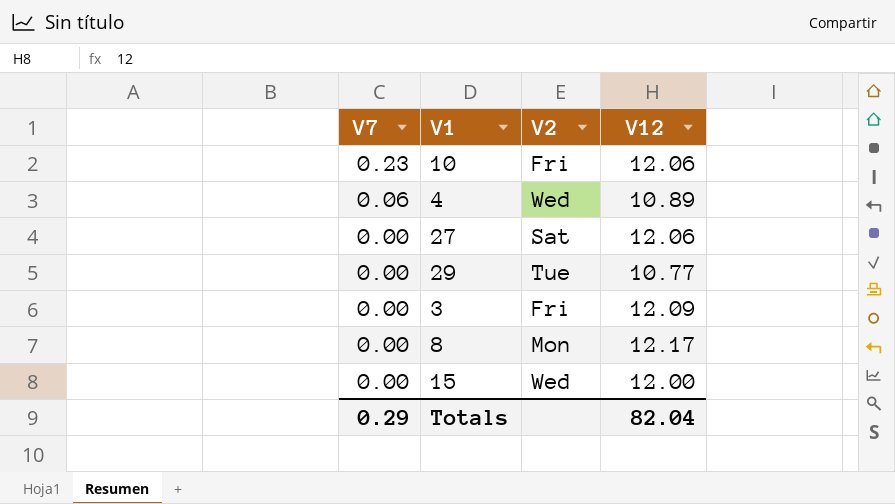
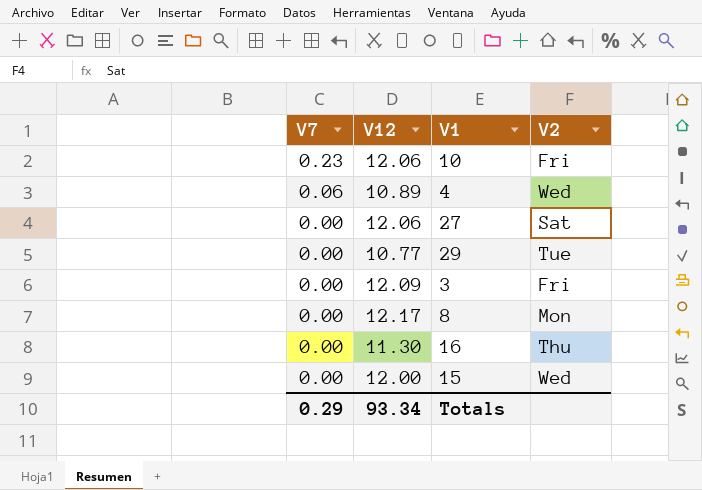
column V12 | position: 4 -> 2
row 16: none -> 0.00 | 11.30 | Thu
Totals | V12: 82.04 -> 93.34

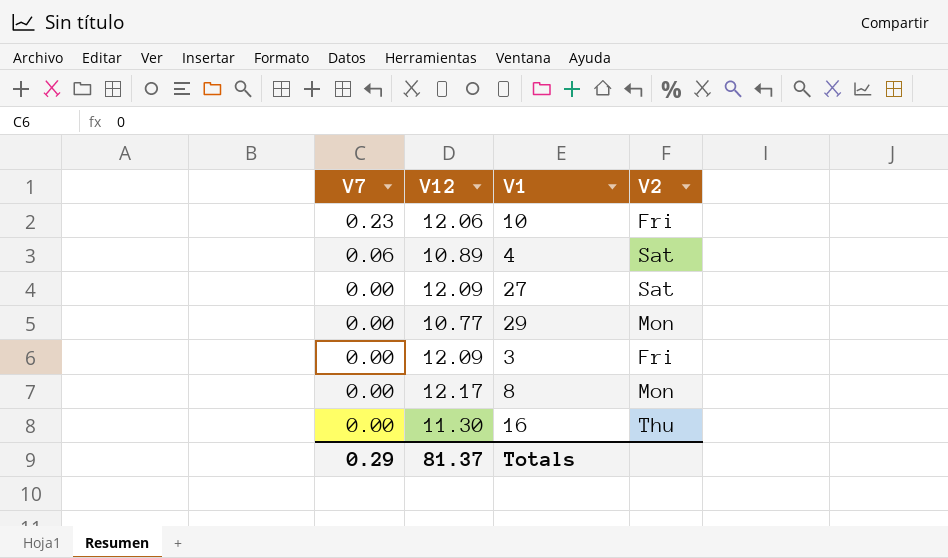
row 15: 0.00 | 12.00 | Wed -> none
4 | V2: Wed -> Sat
27 | V12: 12.06 -> 12.09
29 | V2: Tue -> Mon
Totals | V12: 93.34 -> 81.37

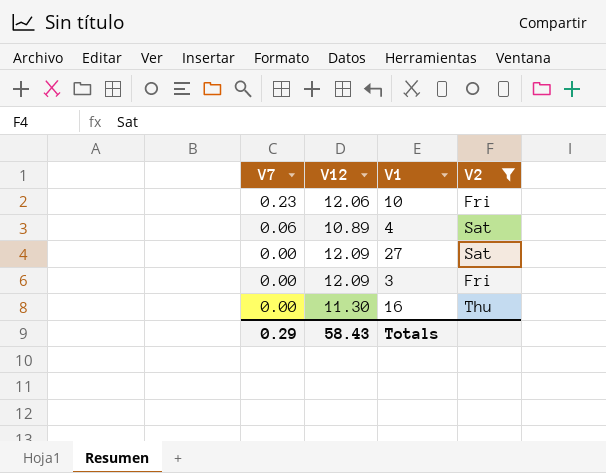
filter: none -> V2 != Mon
Totals | V12: 81.37 -> 58.43

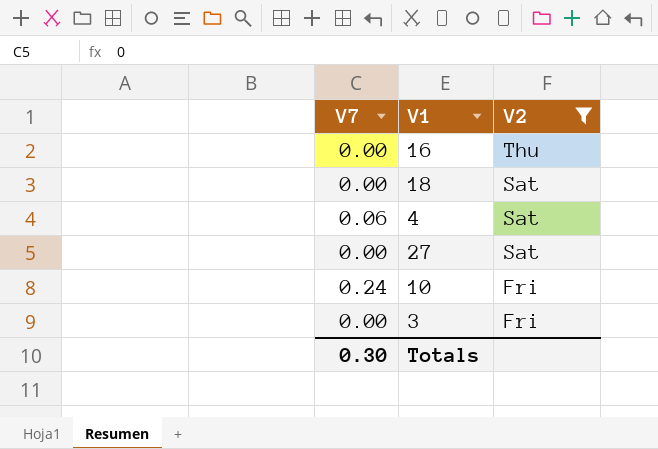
row order: V7 descending -> V2 descending
column V12 | position: 2 -> none
row 18: none -> 0.00 | Sat
10 | V7: 0.23 -> 0.24
Totals | V7: 0.29 -> 0.30

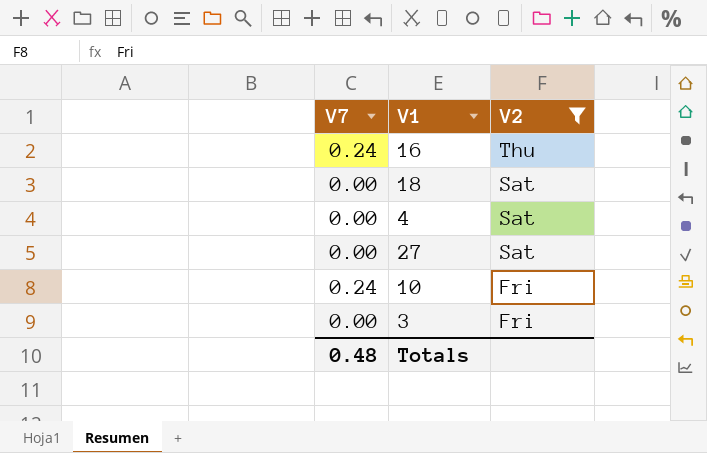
16 | V7: 0.00 -> 0.24
4 | V7: 0.06 -> 0.00
Totals | V7: 0.30 -> 0.48

